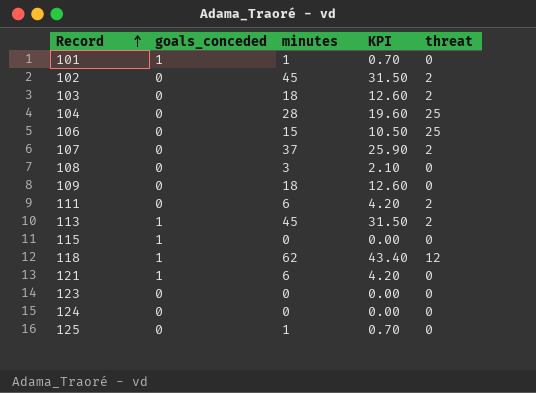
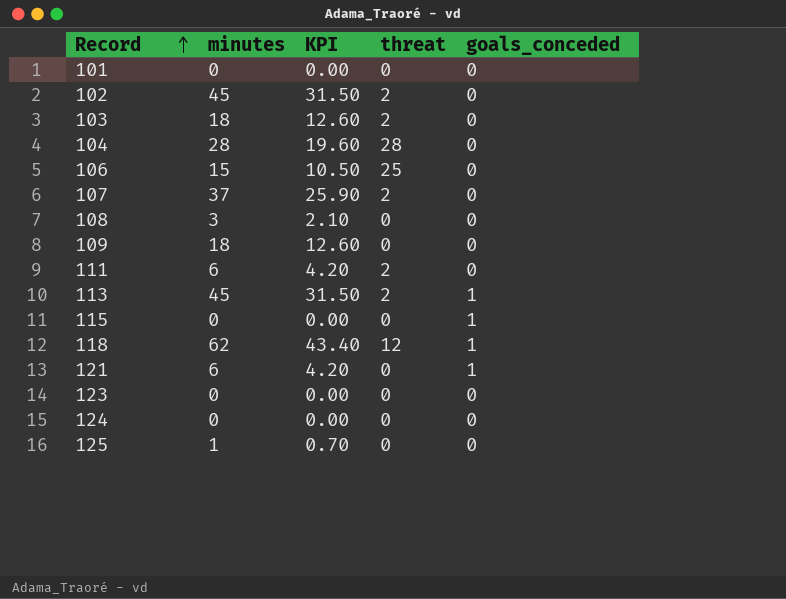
column goals_conceded | position: 2 -> 5
101 | minutes: 1 -> 0
101 | KPI: 0.70 -> 0.00
101 | goals_conceded: 1 -> 0
104 | threat: 25 -> 28

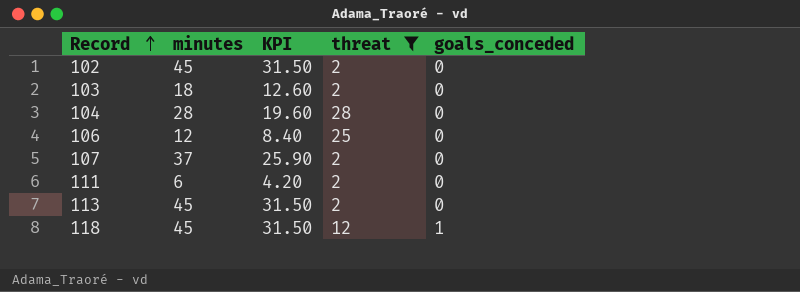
filter: none -> threat != 0
106 | minutes: 15 -> 12
106 | KPI: 10.50 -> 8.40
113 | goals_conceded: 1 -> 0
118 | minutes: 62 -> 45
118 | KPI: 43.40 -> 31.50

